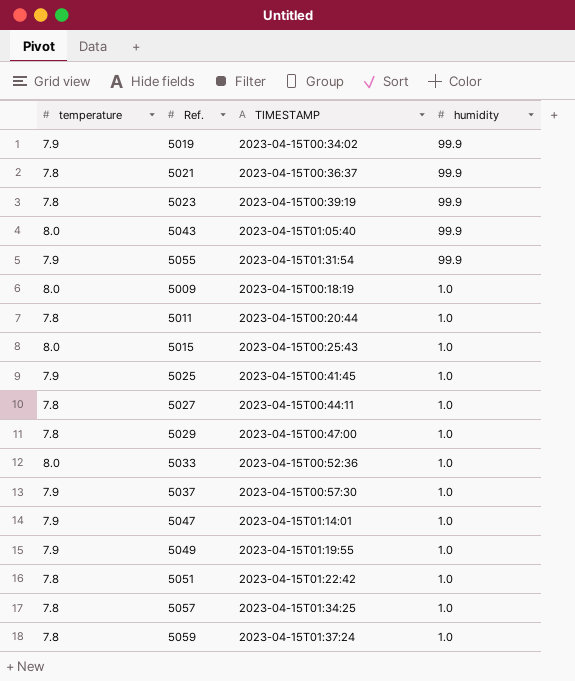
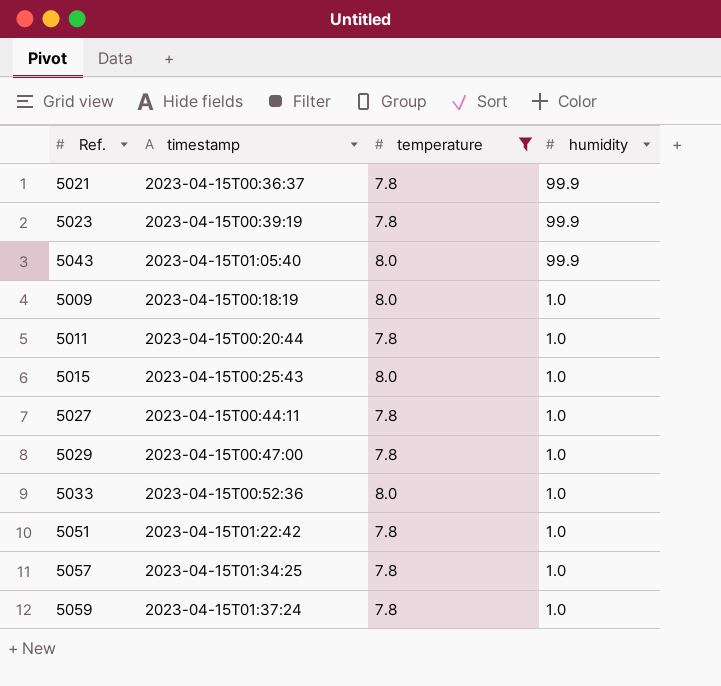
filter: none -> temperature != 7.9
column name: TIMESTAMP -> timestamp
column temperature | position: 1 -> 3

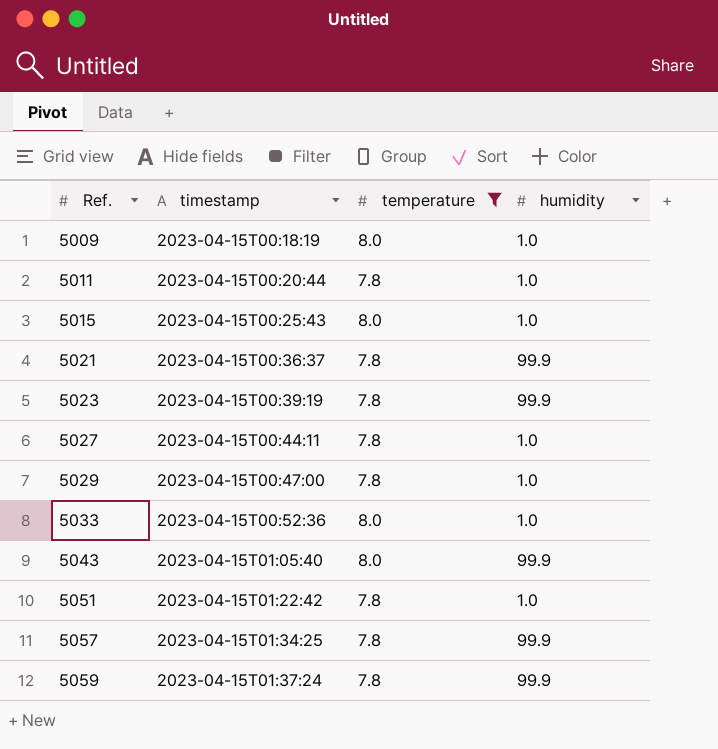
row order: humidity descending -> Ref. ascending
5057 | humidity: 1.0 -> 99.9
5059 | humidity: 1.0 -> 99.9

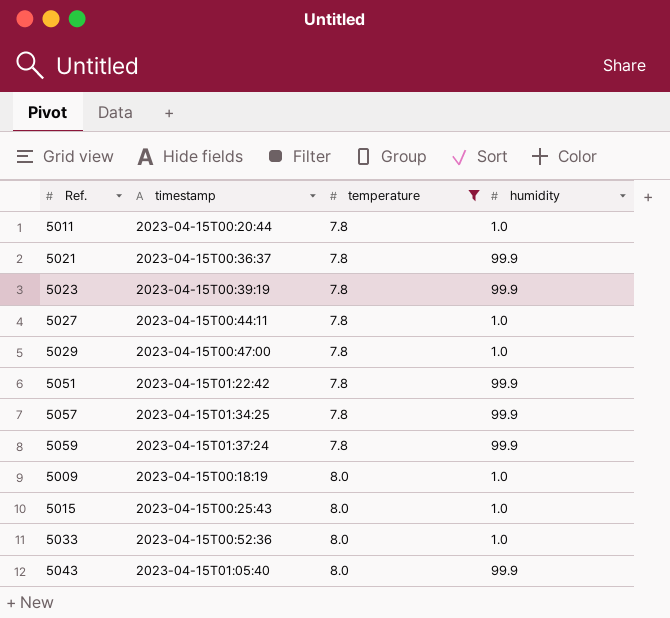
row order: Ref. ascending -> temperature ascending
5051 | humidity: 1.0 -> 99.9

